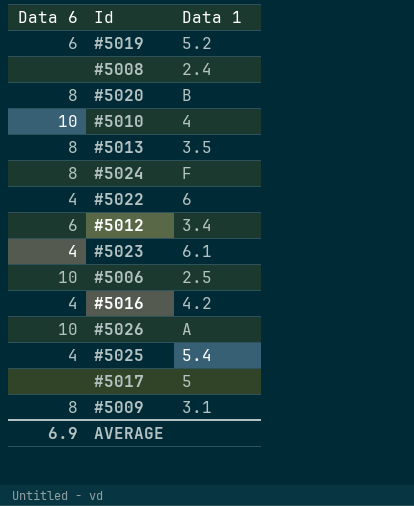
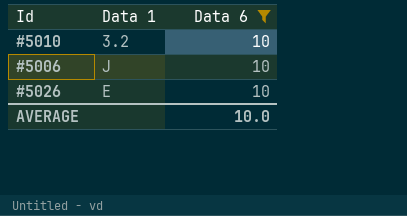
filter: none -> Data 6 = 10
column Data 6 | position: 1 -> 3
#5010 | Data 1: 4 -> 3.2
#5006 | Data 1: 2.5 -> J
#5026 | Data 1: A -> E
AVERAGE | Data 6: 6.9 -> 10.0

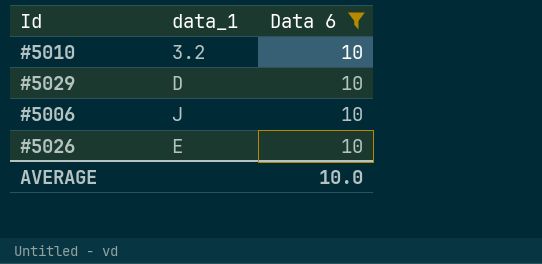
column name: Data 1 -> data_1
row #5029: none -> D | 10

